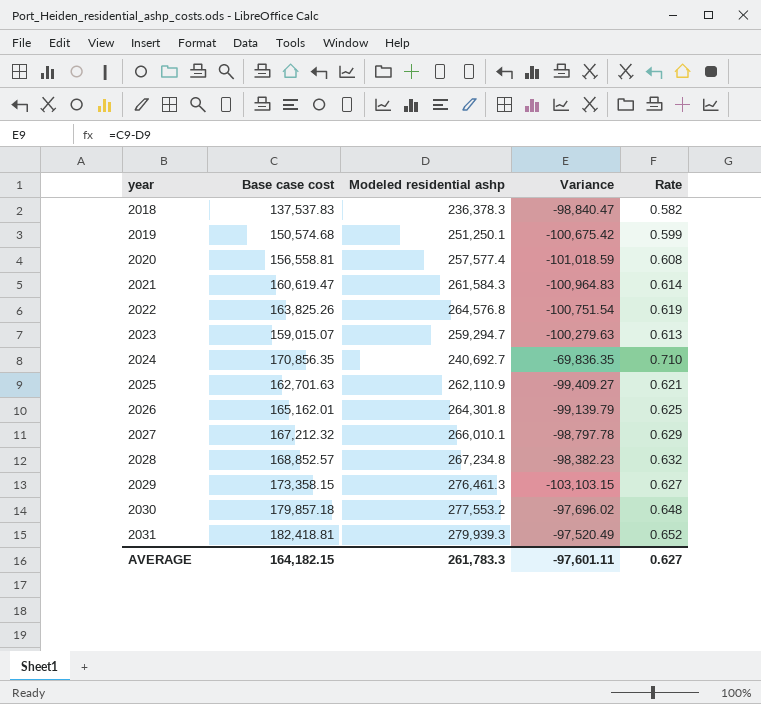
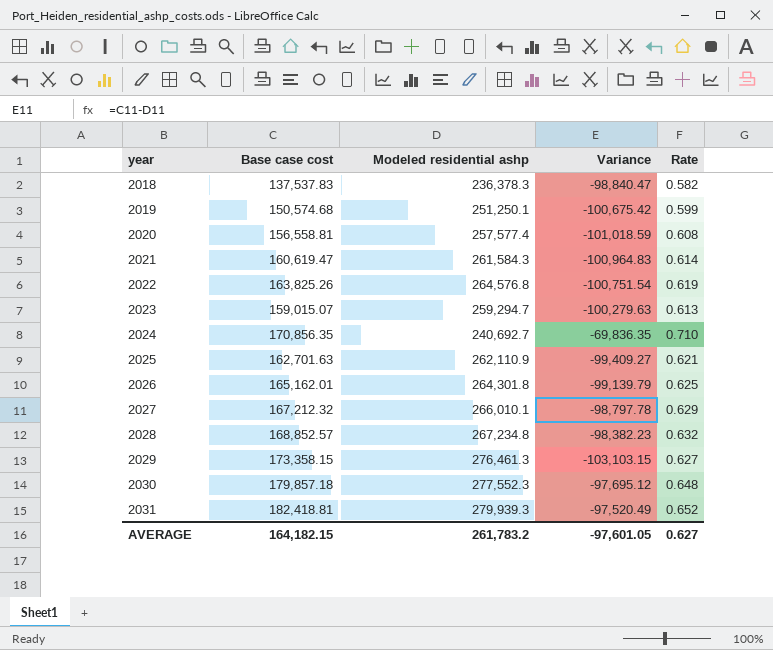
2030 | Modeled residential ashp: 277,553.2 -> 277,552.3
2030 | Variance: -97,696.02 -> -97,695.12
AVERAGE | Modeled residential ashp: 261,783.3 -> 261,783.2
AVERAGE | Variance: -97,601.11 -> -97,601.05

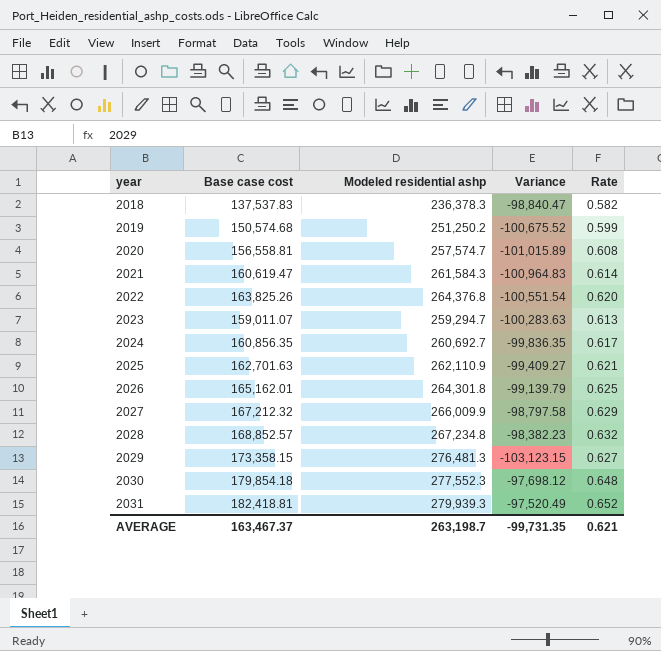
2019 | Modeled residential ashp: 251,250.1 -> 251,250.2
2019 | Variance: -100,675.42 -> -100,675.52
2020 | Modeled residential ashp: 257,577.4 -> 257,574.7
2020 | Variance: -101,018.59 -> -101,015.89
2022 | Modeled residential ashp: 264,576.8 -> 264,376.8
2022 | Variance: -100,751.54 -> -100,551.54
2022 | Rate: 0.619 -> 0.620
2023 | Base case cost: 159,015.07 -> 159,011.07
2023 | Variance: -100,279.63 -> -100,283.63
2024 | Base case cost: 170,856.35 -> 160,856.35
2024 | Modeled residential ashp: 240,692.7 -> 260,692.7
2024 | Variance: -69,836.35 -> -99,836.35
2024 | Rate: 0.710 -> 0.617
2027 | Modeled residential ashp: 266,010.1 -> 266,009.9
2027 | Variance: -98,797.78 -> -98,797.58
2029 | Modeled residential ashp: 276,461.3 -> 276,481.3
2029 | Variance: -103,103.15 -> -103,123.15
2030 | Base case cost: 179,857.18 -> 179,854.18
2030 | Variance: -97,695.12 -> -97,698.12
AVERAGE | Base case cost: 164,182.15 -> 163,467.37
AVERAGE | Modeled residential ashp: 261,783.2 -> 263,198.7
AVERAGE | Variance: -97,601.05 -> -99,731.35
AVERAGE | Rate: 0.627 -> 0.621

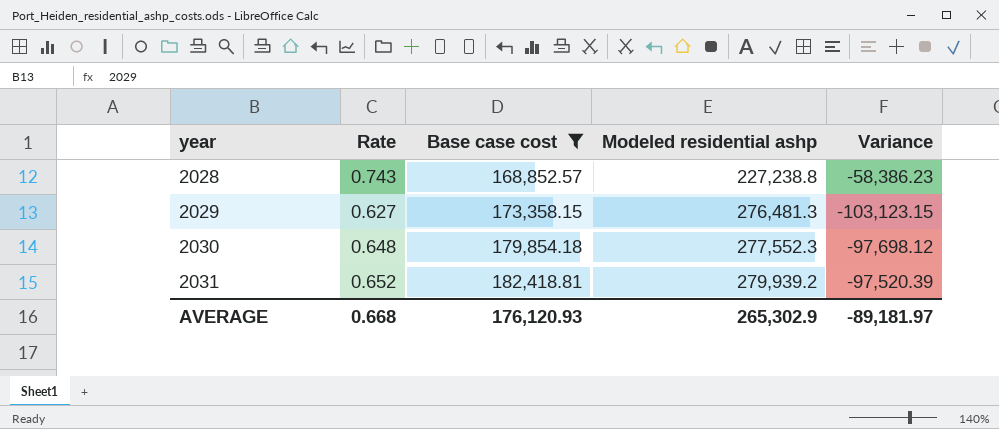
filter: none -> Base case cost >= 168,852.57
column Rate | position: 5 -> 2
2028 | Rate: 0.632 -> 0.743
2028 | Modeled residential ashp: 267,234.8 -> 227,238.8
2028 | Variance: -98,382.23 -> -58,386.23
2031 | Modeled residential ashp: 279,939.3 -> 279,939.2
2031 | Variance: -97,520.49 -> -97,520.39
AVERAGE | Rate: 0.621 -> 0.668
AVERAGE | Base case cost: 163,467.37 -> 176,120.93
AVERAGE | Modeled residential ashp: 263,198.7 -> 265,302.9
AVERAGE | Variance: -99,731.35 -> -89,181.97

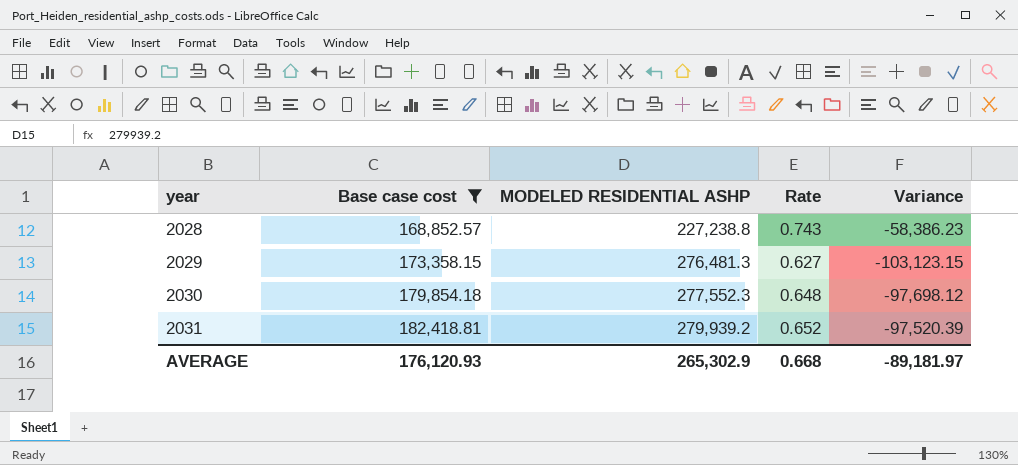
column name: Modeled residential ashp -> MODELED RESIDENTIAL ASHP
column Rate | position: 2 -> 4

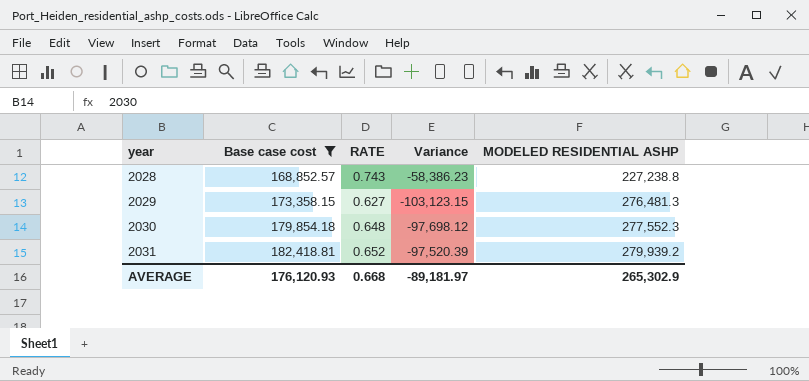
column name: Rate -> RATE
column MODELED RESIDENTIAL ASHP | position: 3 -> 5

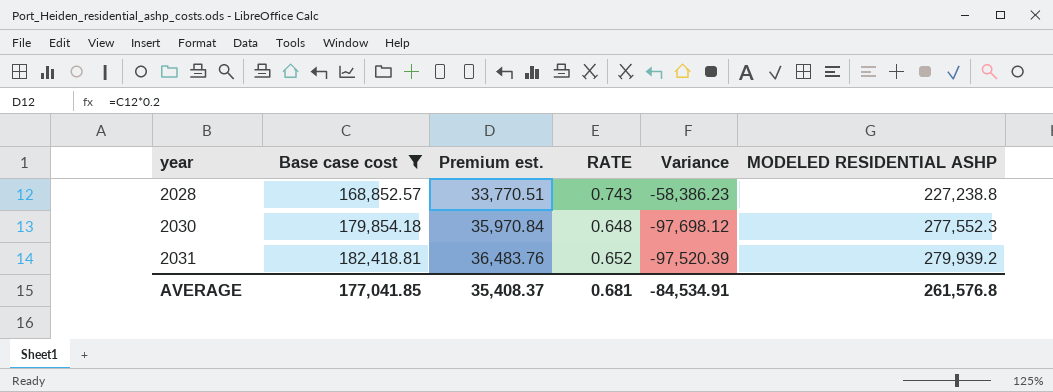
column Premium est. | formula: none -> [Base case cost] * 0.2
row 2029: 173,358.15 | 0.627 | -103,123.15 | 276,481.3 -> none
AVERAGE | Base case cost: 176,120.93 -> 177,041.85
AVERAGE | RATE: 0.668 -> 0.681
AVERAGE | Variance: -89,181.97 -> -84,534.91
AVERAGE | MODELED RESIDENTIAL ASHP: 265,302.9 -> 261,576.8

